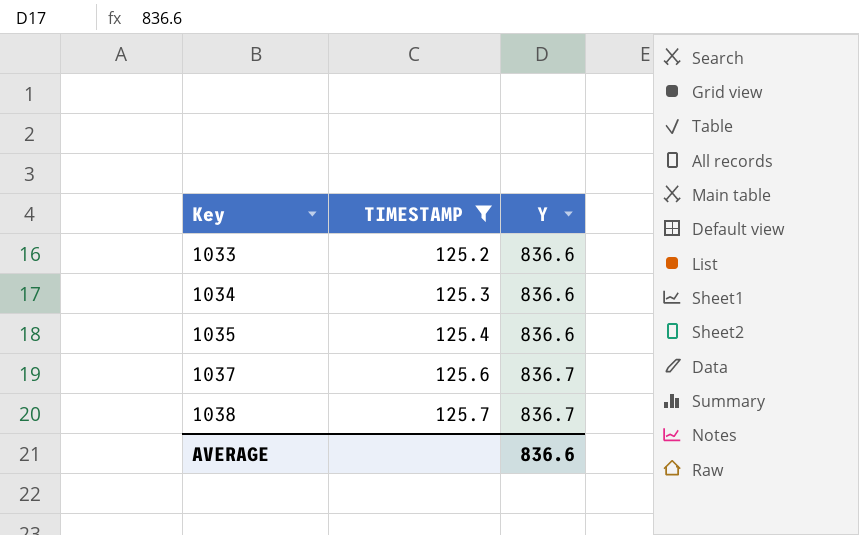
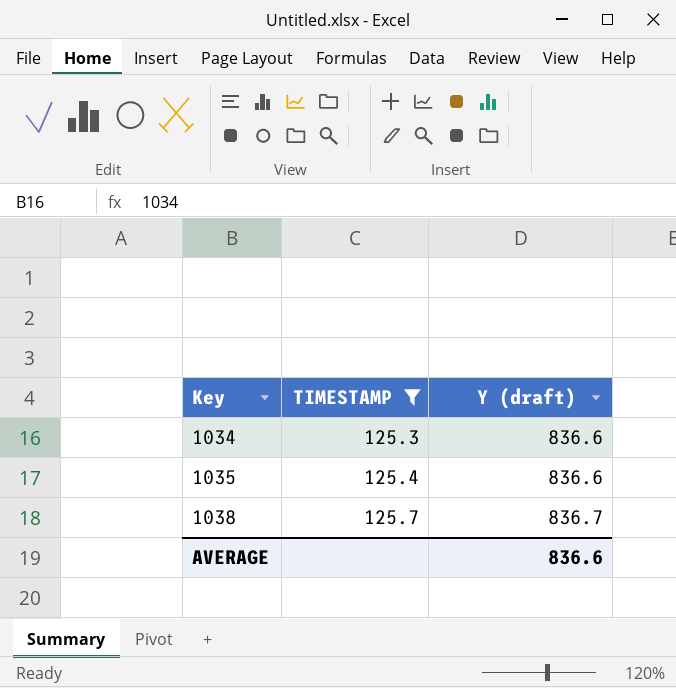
column name: Y -> Y (draft)
row 1033: 125.2 | 836.6 -> none
row 1037: 125.6 | 836.7 -> none

